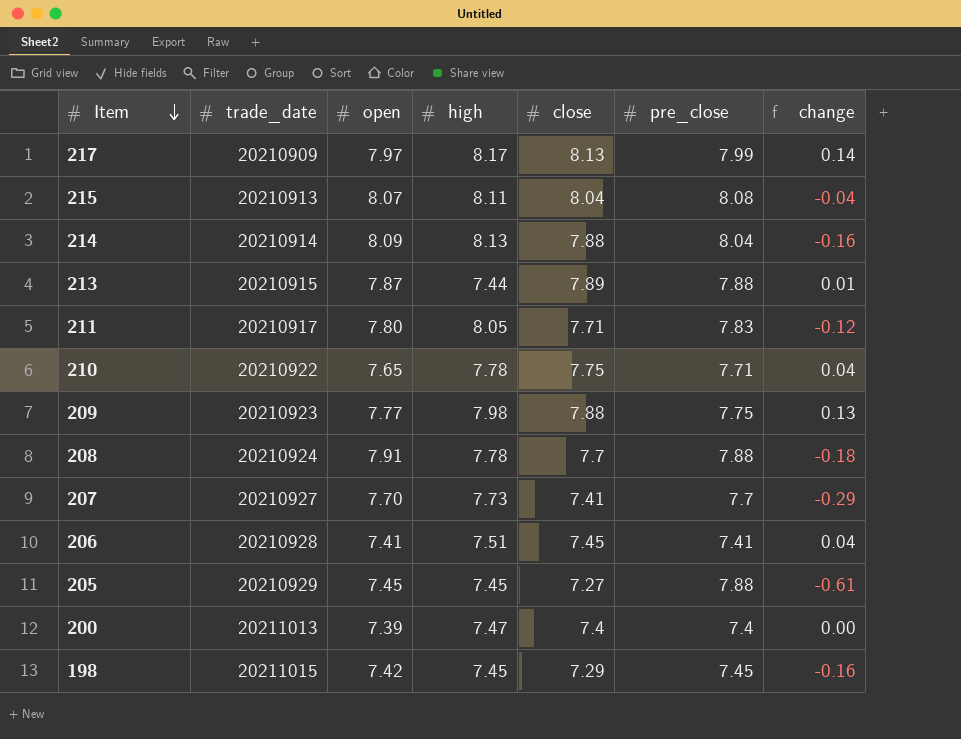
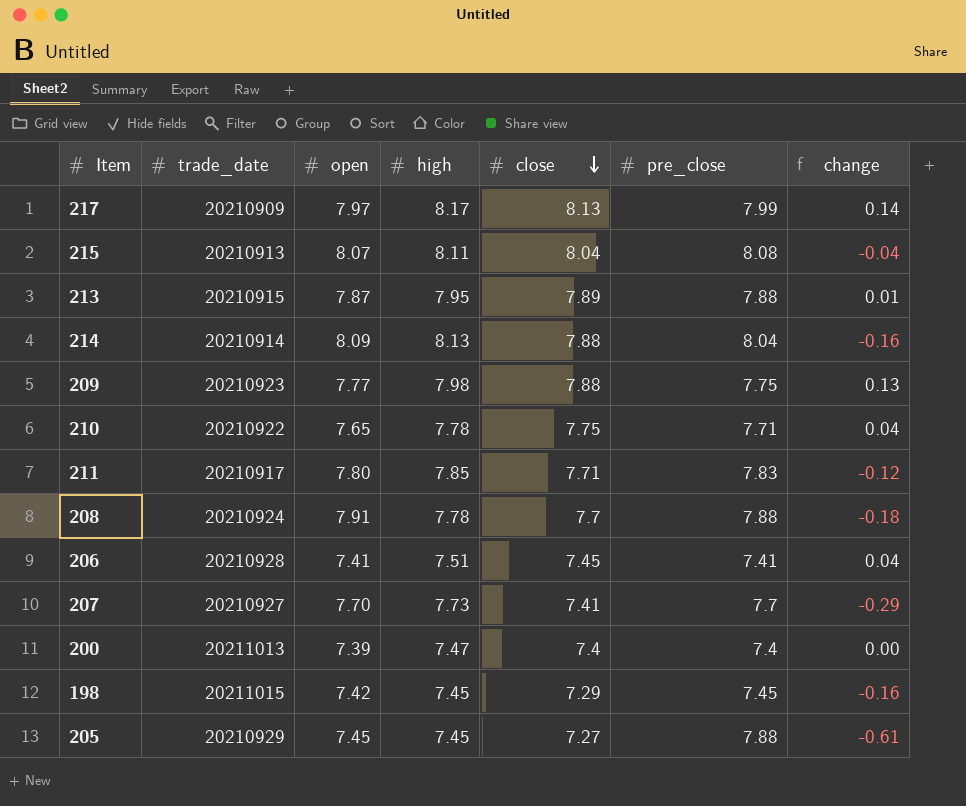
row order: Item descending -> close descending
213 | high: 7.44 -> 7.95
211 | high: 8.05 -> 7.85

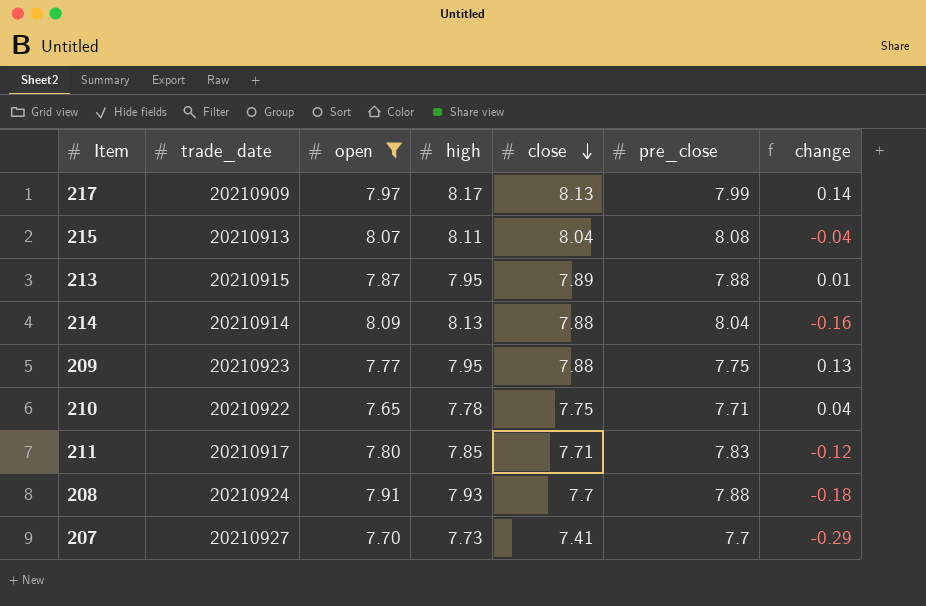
filter: none -> open >= 7.65
209 | high: 7.98 -> 7.95
208 | high: 7.78 -> 7.93

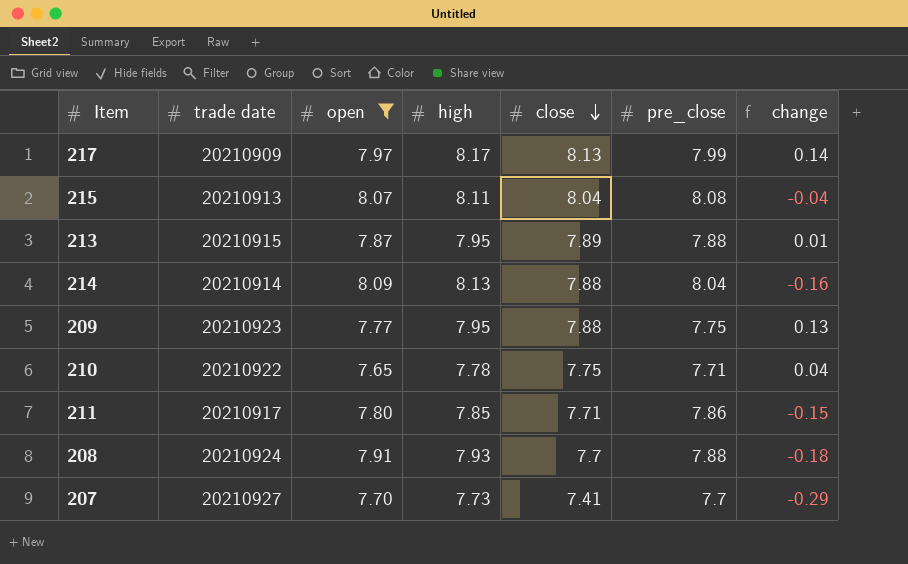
column name: trade_date -> trade date
211 | pre_close: 7.83 -> 7.86
211 | change: -0.12 -> -0.15

